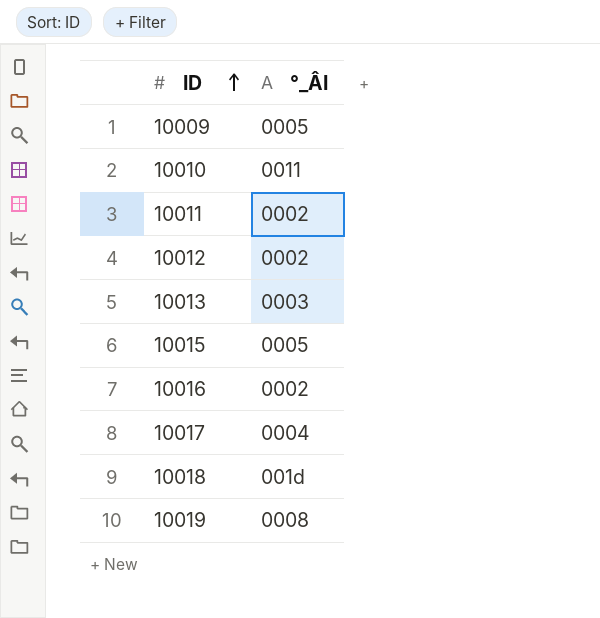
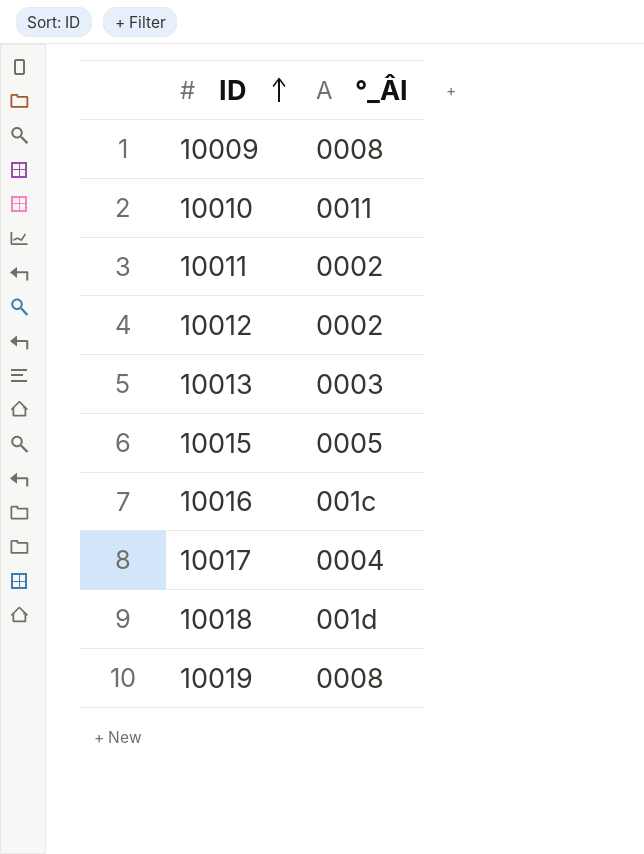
10009 | °_ÂI: 0005 -> 0008
10016 | °_ÂI: 0002 -> 001c

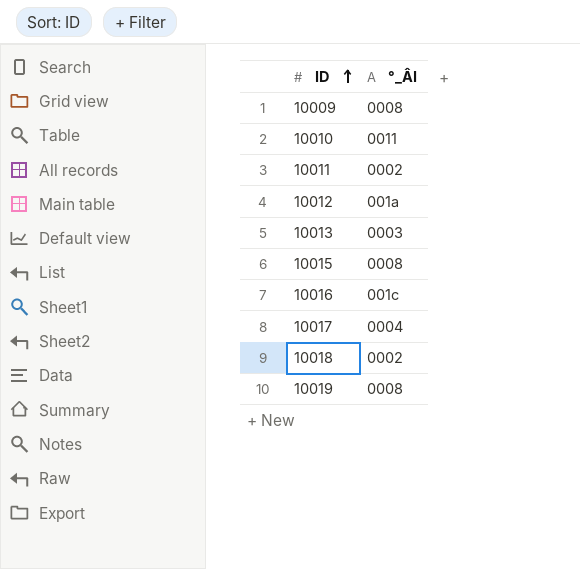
10012 | °_ÂI: 0002 -> 001a
10015 | °_ÂI: 0005 -> 0008
10018 | °_ÂI: 001d -> 0002

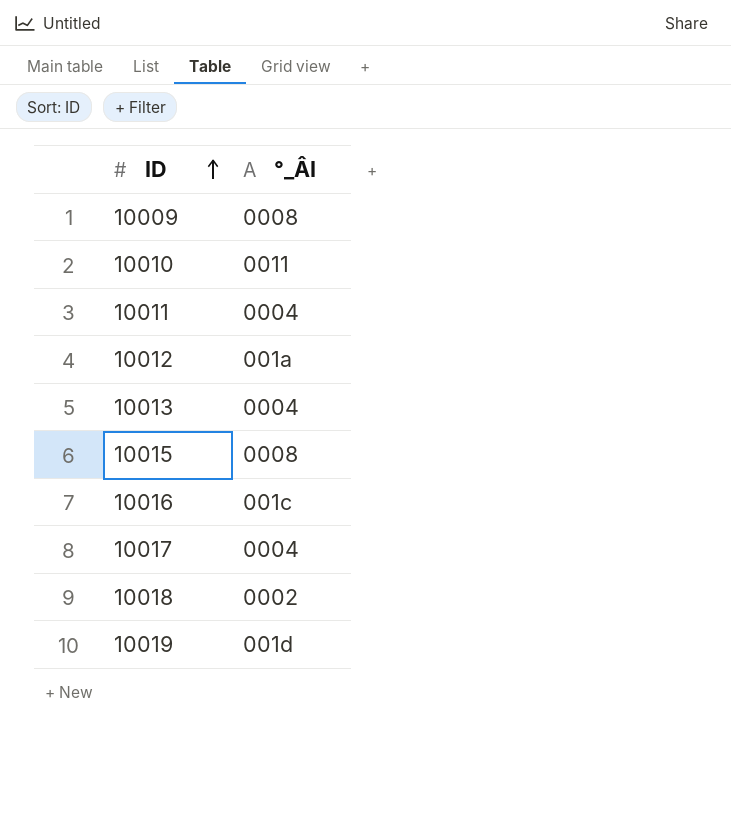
10011 | °_ÂI: 0002 -> 0004
10013 | °_ÂI: 0003 -> 0004
10019 | °_ÂI: 0008 -> 001d

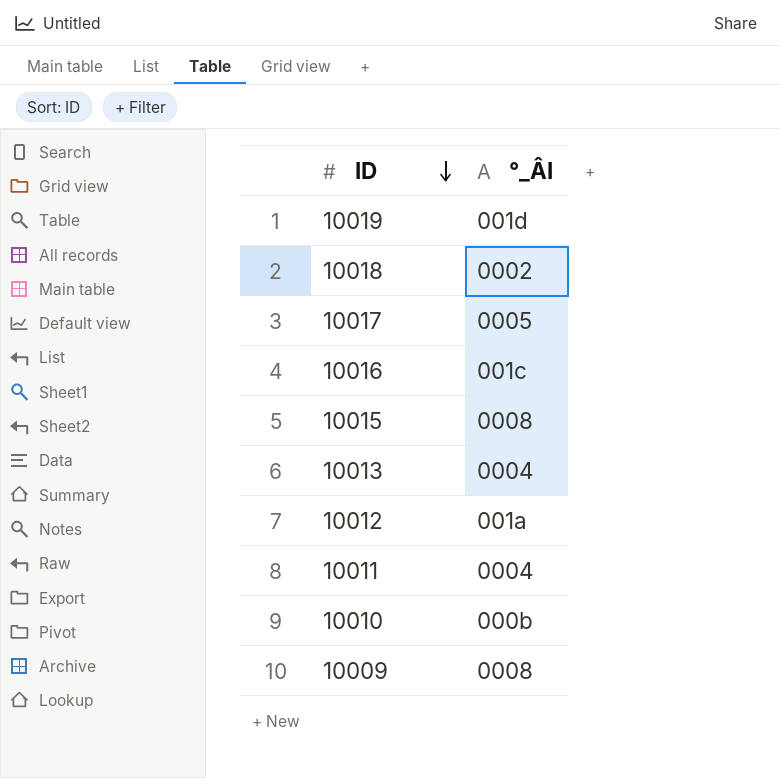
row order: ID ascending -> ID descending
10017 | °_ÂI: 0004 -> 0005
10010 | °_ÂI: 0011 -> 000b

